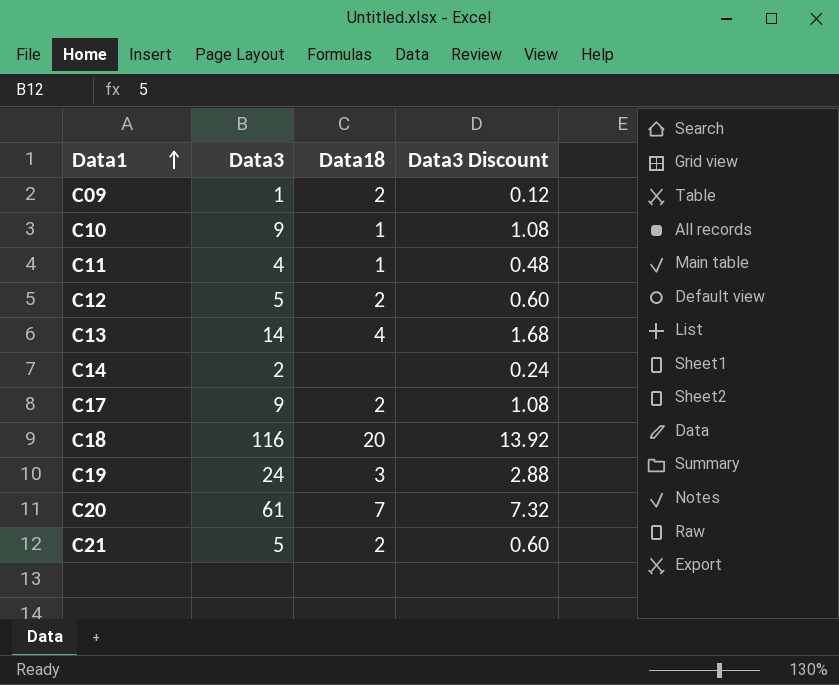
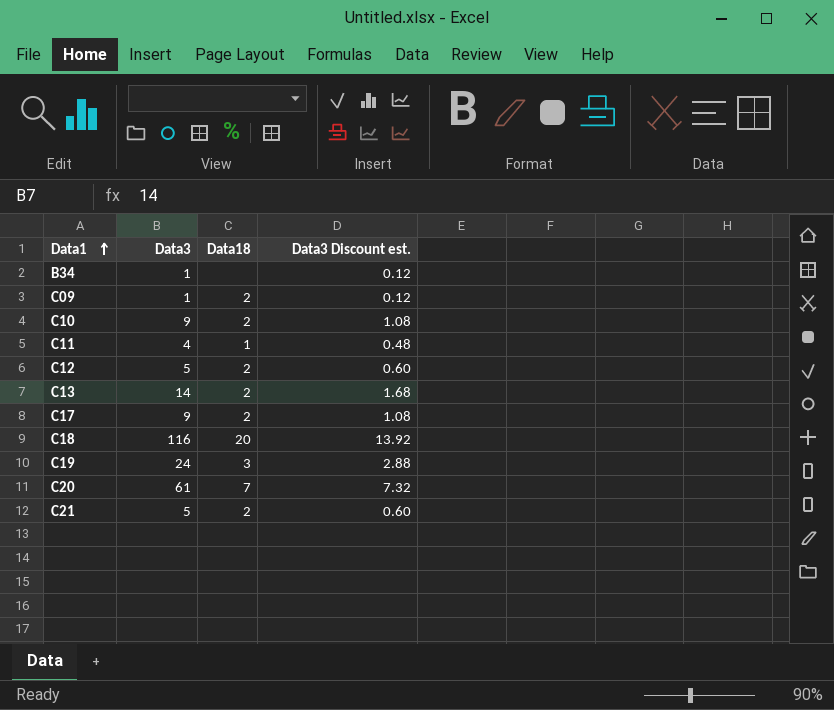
column name: Data3 Discount -> Data3 Discount est.
row C14: 2 | none | 0.24 -> none
row B34: none -> 1 | none | 0.12
C10 | Data18: 1 -> 2
C13 | Data18: 4 -> 2

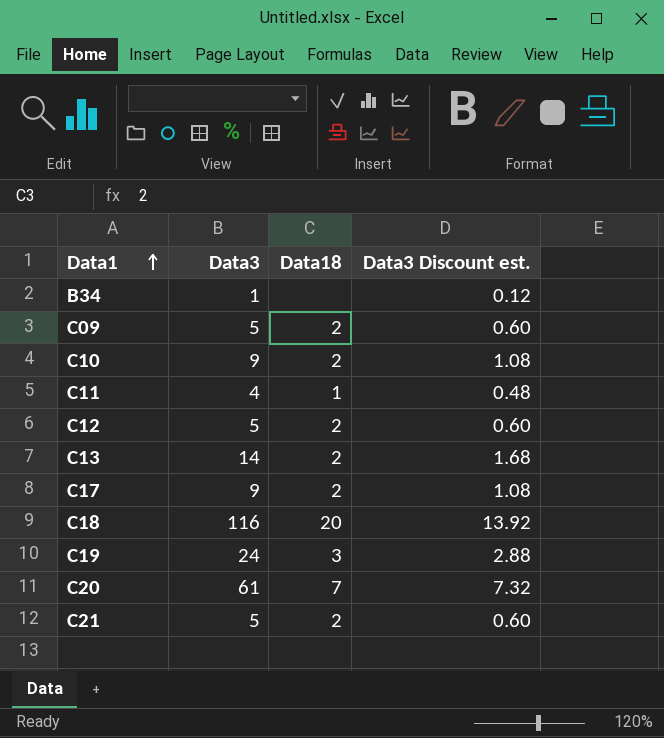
C09 | Data3: 1 -> 5
C09 | Data3 Discount est.: 0.12 -> 0.60

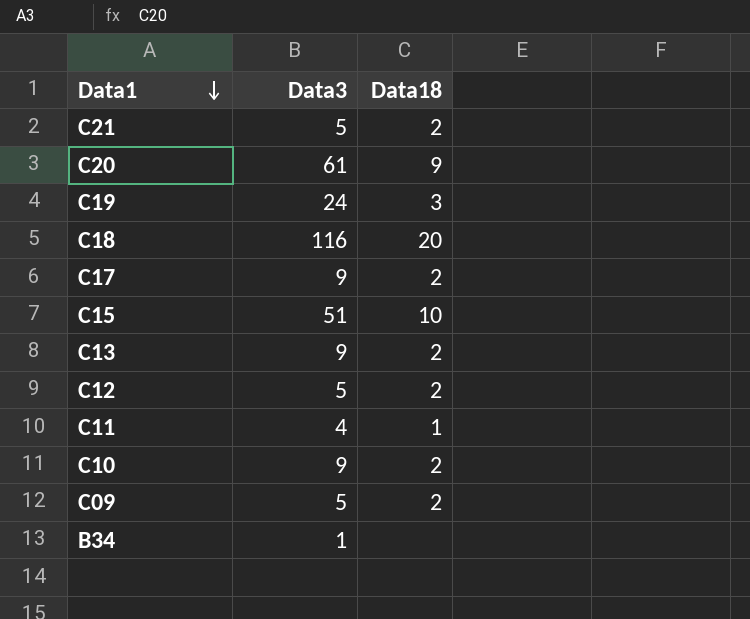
row order: Data1 ascending -> Data1 descending
column Data3 Discount est. | formula: [Data3] * 0.12 -> none
C20 | Data18: 7 -> 9
row C15: none -> 51 | 10
C13 | Data3: 14 -> 9

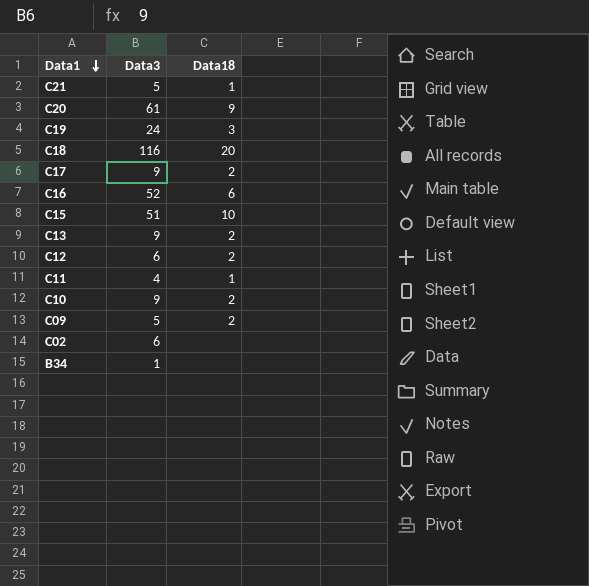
C21 | Data18: 2 -> 1
row C16: none -> 52 | 6
C12 | Data3: 5 -> 6
row C02: none -> 6 | none

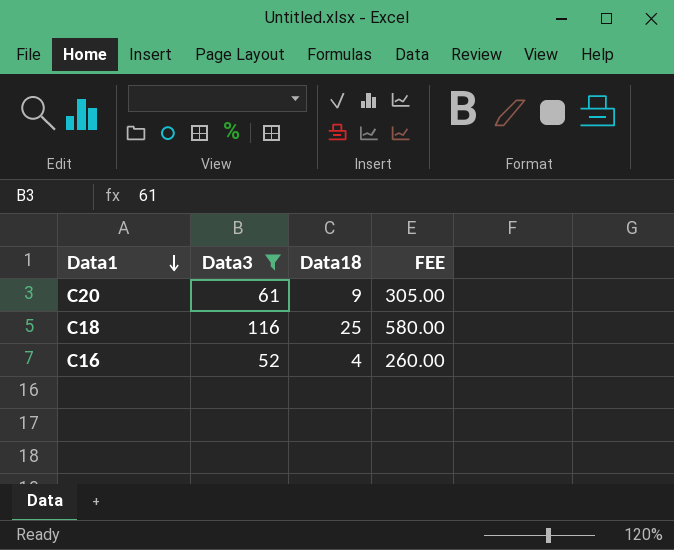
filter: none -> Data3 >= 52
column FEE | formula: none -> [Data3] * 5
C18 | Data18: 20 -> 25
C16 | Data18: 6 -> 4

